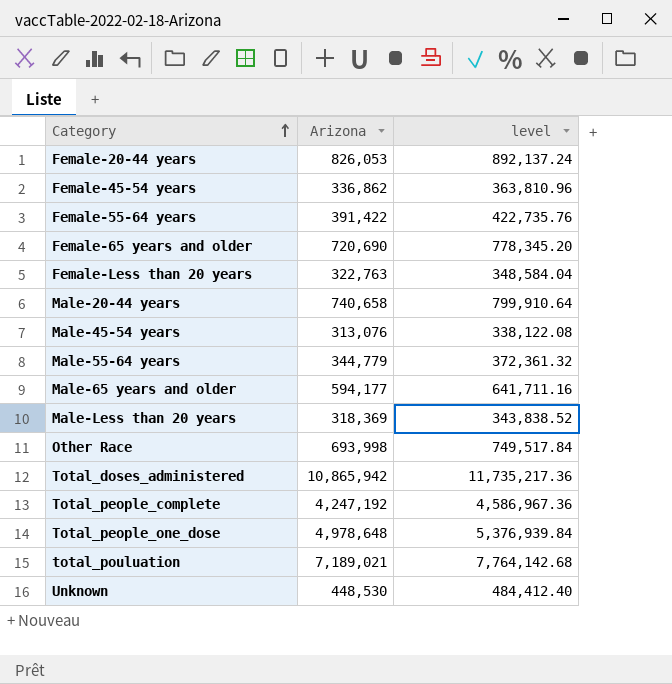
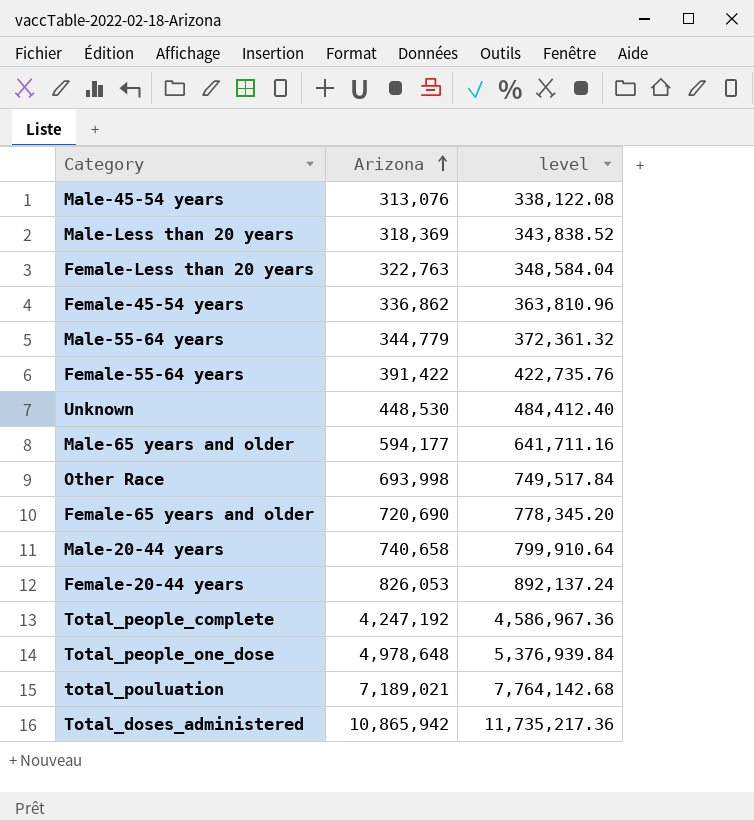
row order: Category ascending -> Arizona ascending

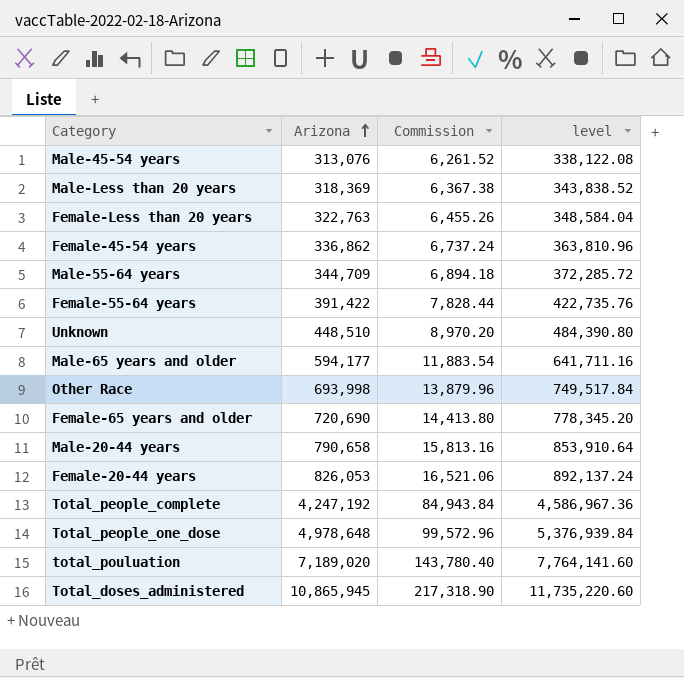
column Commission | formula: none -> [Arizona] * 0.02
Male-55-64 years | Arizona: 344,779 -> 344,709
Male-55-64 years | level: 372,361.32 -> 372,285.72
Unknown | Arizona: 448,530 -> 448,510
Unknown | level: 484,412.40 -> 484,390.80
Male-20-44 years | Arizona: 740,658 -> 790,658
Male-20-44 years | level: 799,910.64 -> 853,910.64
total_pouluation | Arizona: 7,189,021 -> 7,189,020
total_pouluation | level: 7,764,142.68 -> 7,764,141.60
Total_doses_administered | Arizona: 10,865,942 -> 10,865,945
Total_doses_administered | level: 11,735,217.36 -> 11,735,220.60

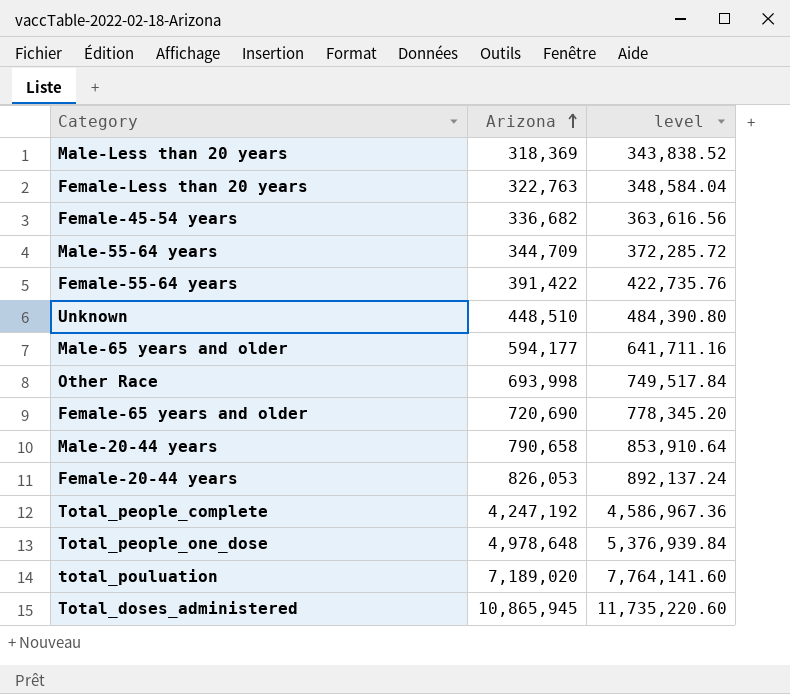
column Commission | formula: [Arizona] * 0.02 -> none
row Male-45-54 years: 313,076 | 6,261.52 | 338,122.08 -> none
Female-45-54 years | Arizona: 336,862 -> 336,682
Female-45-54 years | level: 363,810.96 -> 363,616.56

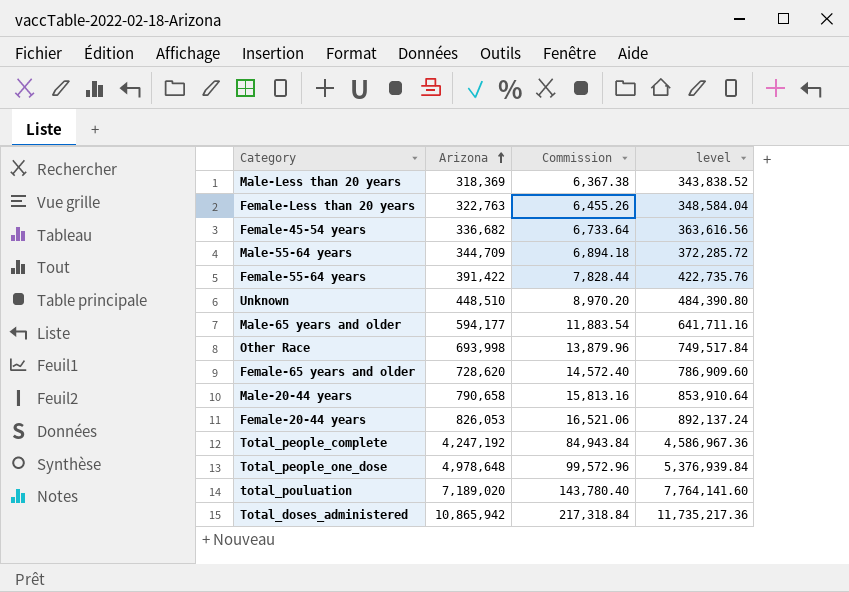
column Commission | formula: none -> [Arizona] * 0.02
Female-65 years and older | Arizona: 720,690 -> 728,620
Female-65 years and older | level: 778,345.20 -> 786,909.60
Total_doses_administered | Arizona: 10,865,945 -> 10,865,942
Total_doses_administered | level: 11,735,220.60 -> 11,735,217.36

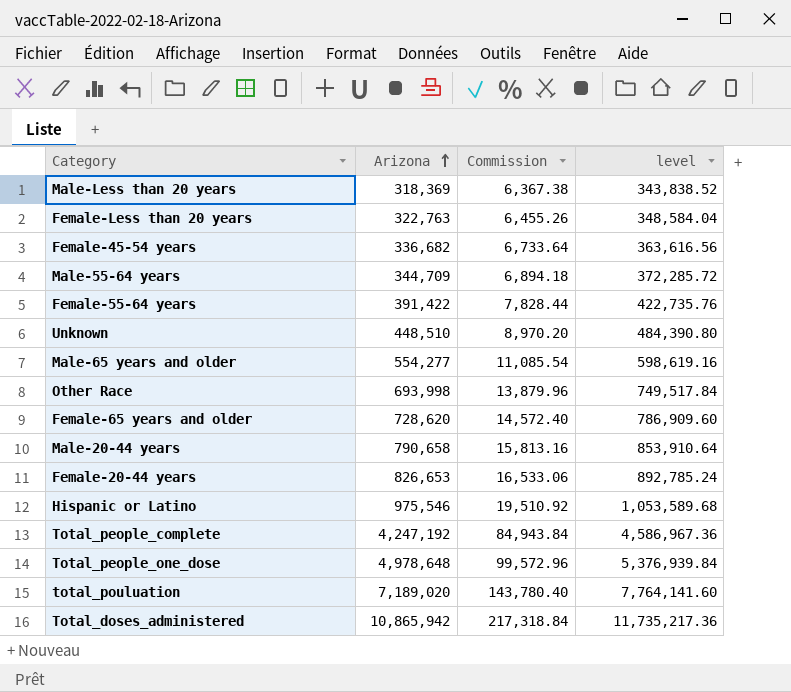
Male-65 years and older | Arizona: 594,177 -> 554,277
Male-65 years and older | Commission: 11,883.54 -> 11,085.54
Male-65 years and older | level: 641,711.16 -> 598,619.16
Female-20-44 years | Arizona: 826,053 -> 826,653
Female-20-44 years | Commission: 16,521.06 -> 16,533.06
Female-20-44 years | level: 892,137.24 -> 892,785.24
row Hispanic or Latino: none -> 975,546 | 19,510.92 | 1,053,589.68

